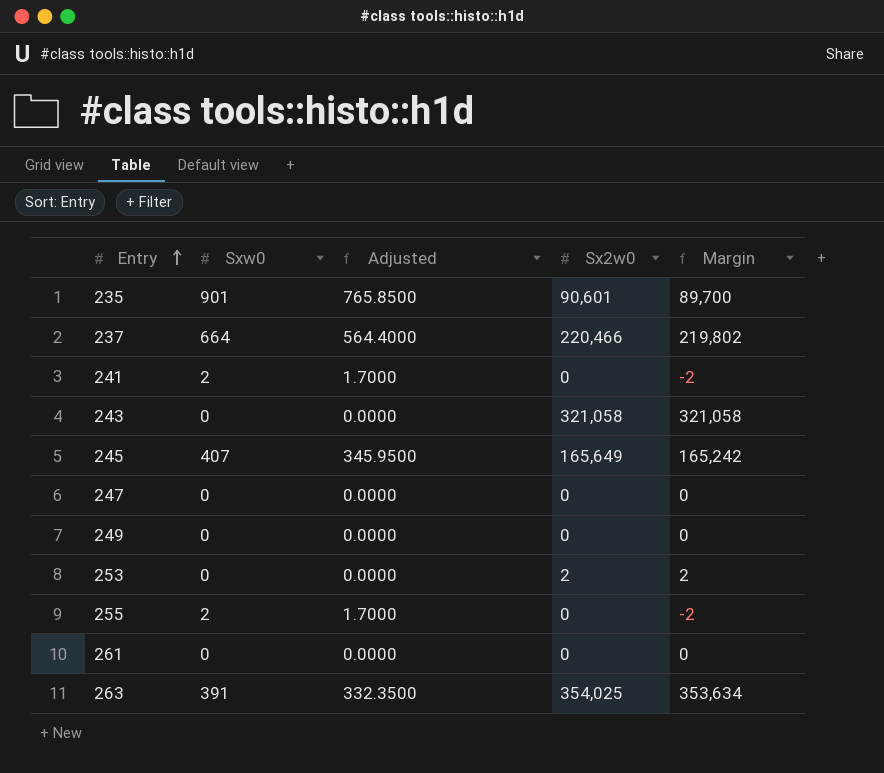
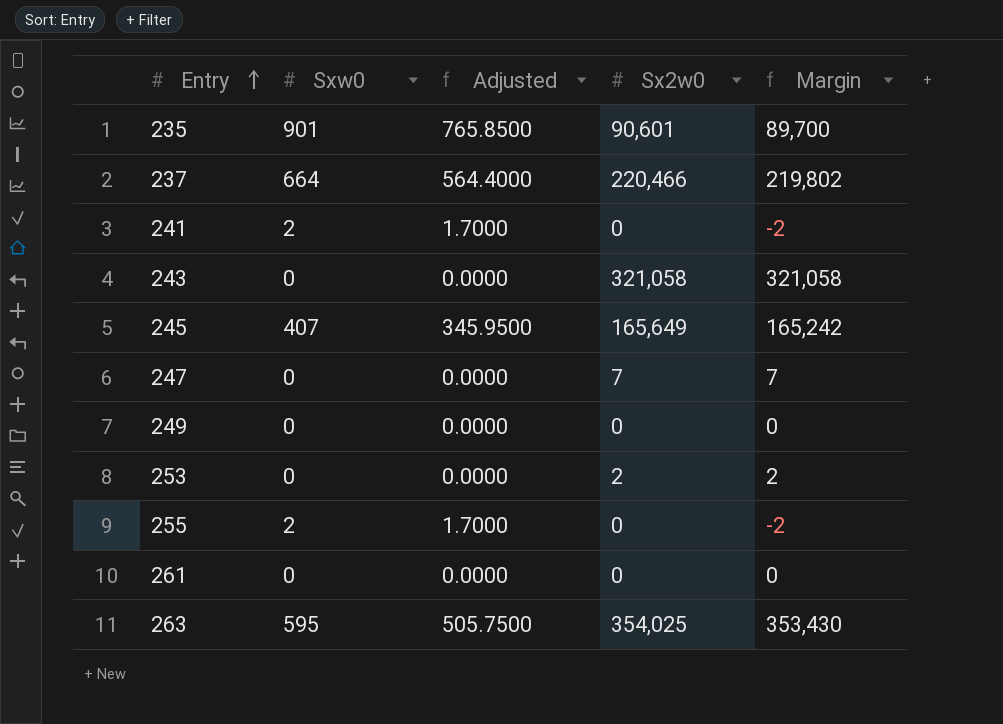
247 | Sx2w0: 0 -> 7
247 | Margin: 0 -> 7
263 | Sxw0: 391 -> 595
263 | Adjusted: 332.3500 -> 505.7500
263 | Margin: 353,634 -> 353,430

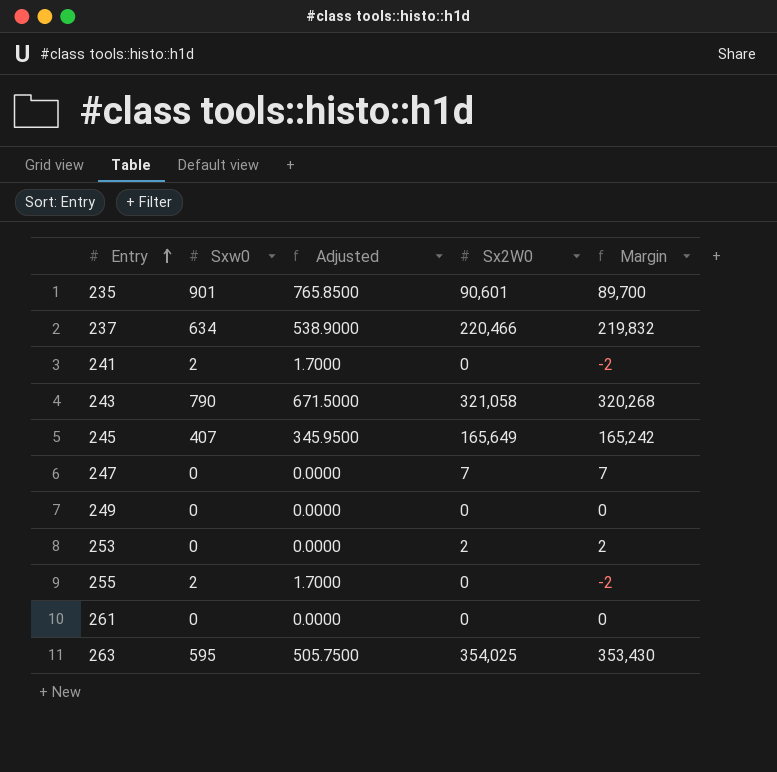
column name: Sx2w0 -> Sx2W0
237 | Sxw0: 664 -> 634
237 | Adjusted: 564.4000 -> 538.9000
237 | Margin: 219,802 -> 219,832
243 | Sxw0: 0 -> 790
243 | Adjusted: 0.0000 -> 671.5000
243 | Margin: 321,058 -> 320,268

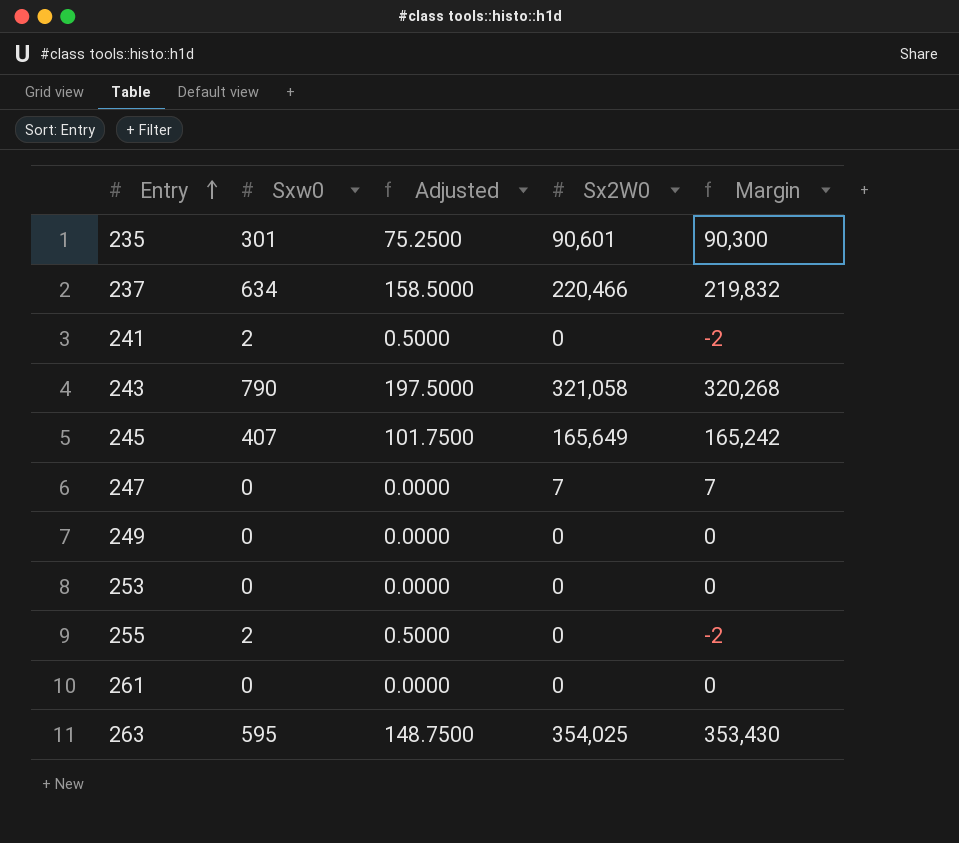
column Adjusted | formula: [Sxw0] * 0.85 -> [Sxw0] * 0.25
235 | Sxw0: 901 -> 301
235 | Margin: 89,700 -> 90,300
253 | Sx2W0: 2 -> 0
253 | Margin: 2 -> 0

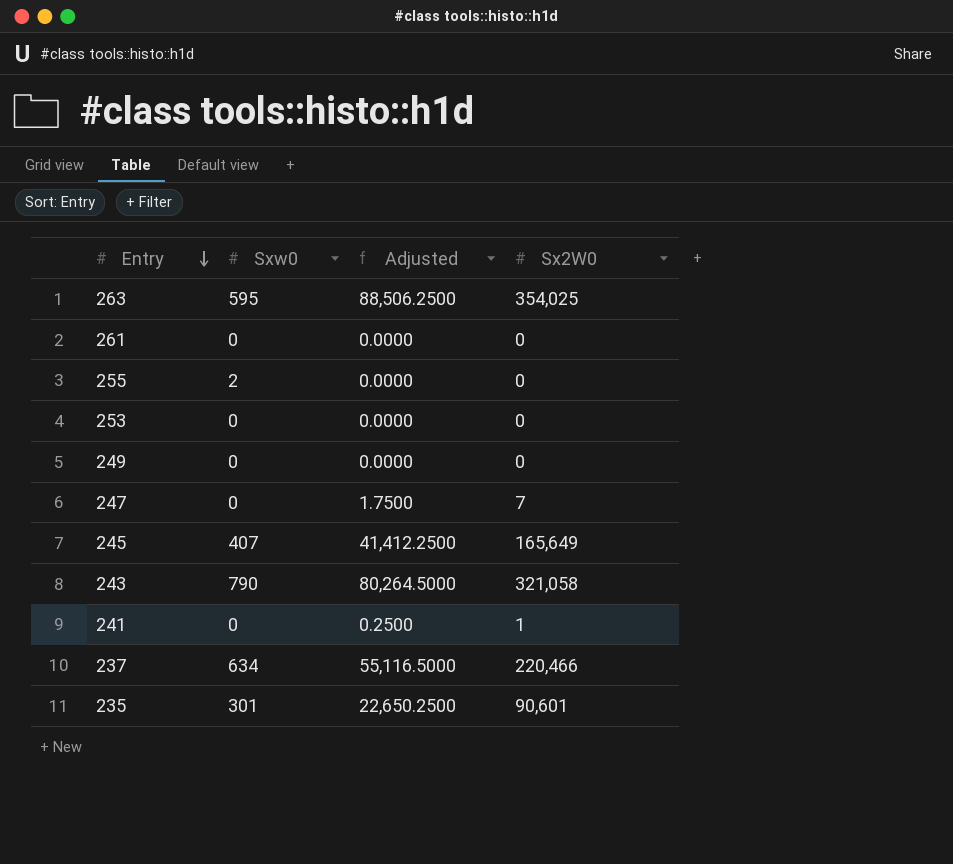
row order: Entry ascending -> Entry descending
column Margin | formula: [Sx2W0] - [Sxw0] -> none
column Adjusted | formula: [Sxw0] * 0.25 -> [Sx2W0] * 0.25
241 | Sxw0: 2 -> 0
241 | Sx2W0: 0 -> 1

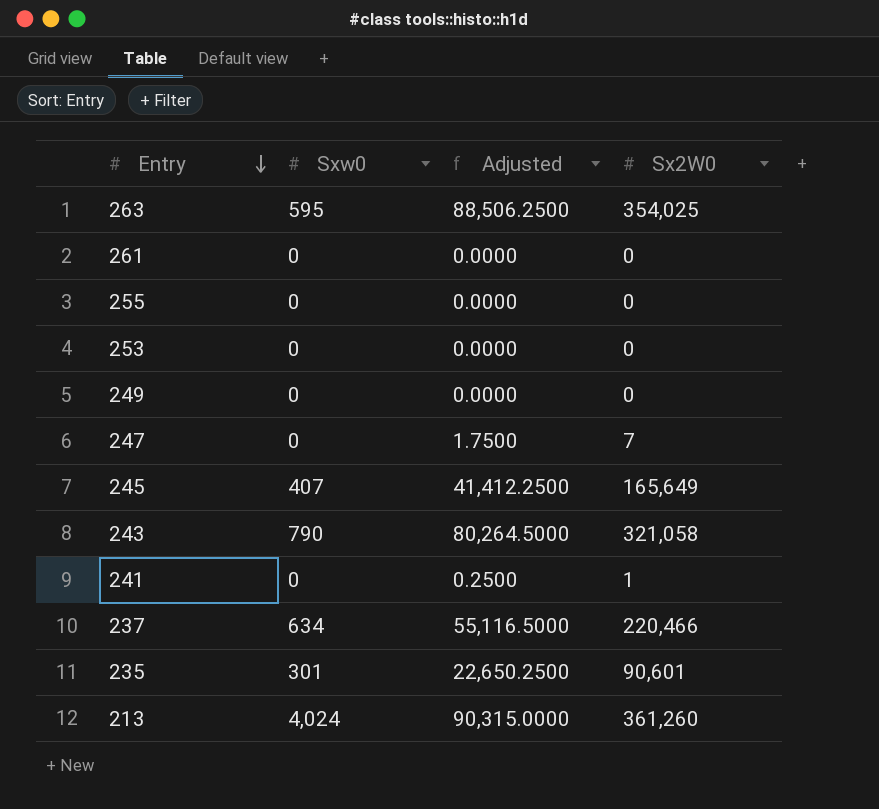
255 | Sxw0: 2 -> 0
row 213: none -> 4,024 | 90,315.0000 | 361,260

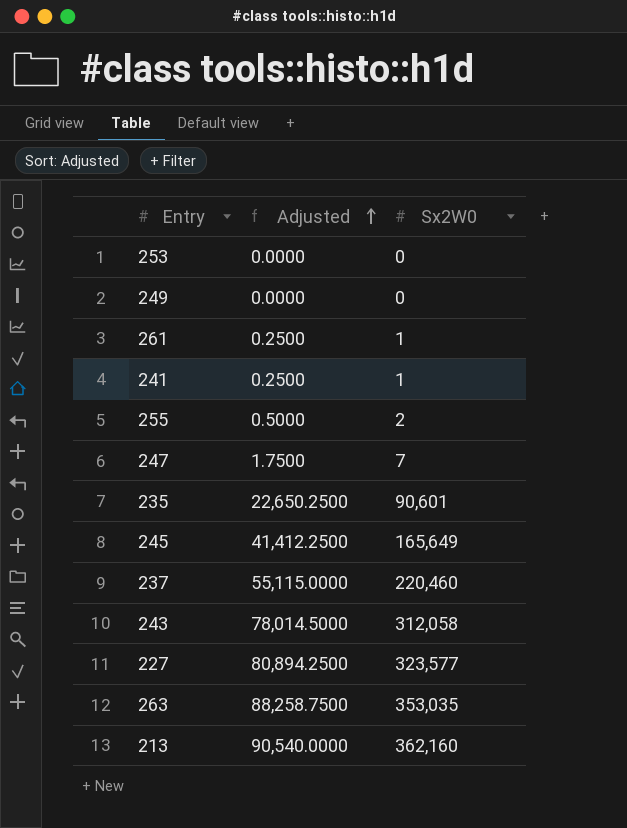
row order: Entry descending -> Adjusted ascending
column Sxw0 | position: 2 -> none
261 | Adjusted: 0.0000 -> 0.2500
261 | Sx2W0: 0 -> 1
255 | Adjusted: 0.0000 -> 0.5000
255 | Sx2W0: 0 -> 2
237 | Adjusted: 55,116.5000 -> 55,115.0000
237 | Sx2W0: 220,466 -> 220,460
243 | Adjusted: 80,264.5000 -> 78,014.5000
243 | Sx2W0: 321,058 -> 312,058
row 227: none -> 80,894.2500 | 323,577
263 | Adjusted: 88,506.2500 -> 88,258.7500
263 | Sx2W0: 354,025 -> 353,035
213 | Adjusted: 90,315.0000 -> 90,540.0000
213 | Sx2W0: 361,260 -> 362,160

